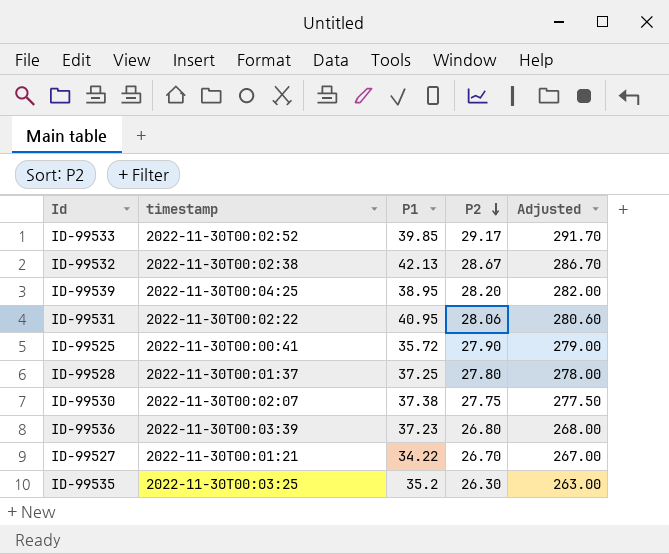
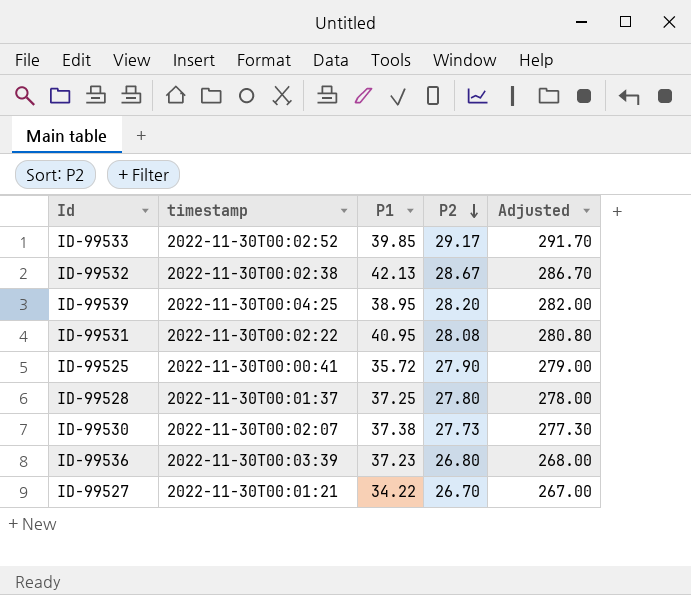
row ID-99535: 2022-11-30T00:03:25 | 35.2 | 26.30 | 263.00 -> none
ID-99531 | P2: 28.06 -> 28.08
ID-99531 | Adjusted: 280.60 -> 280.80
ID-99530 | P2: 27.75 -> 27.73
ID-99530 | Adjusted: 277.50 -> 277.30

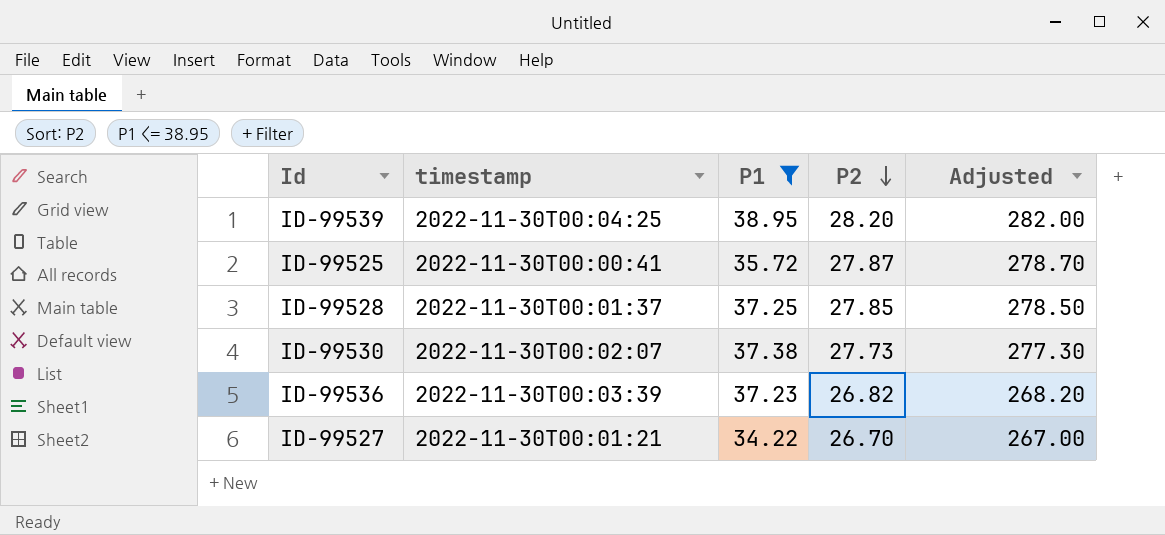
filter: none -> P1 <= 38.95
ID-99525 | P2: 27.90 -> 27.87
ID-99525 | Adjusted: 279.00 -> 278.70
ID-99528 | P2: 27.80 -> 27.85
ID-99528 | Adjusted: 278.00 -> 278.50
ID-99536 | P2: 26.80 -> 26.82
ID-99536 | Adjusted: 268.00 -> 268.20

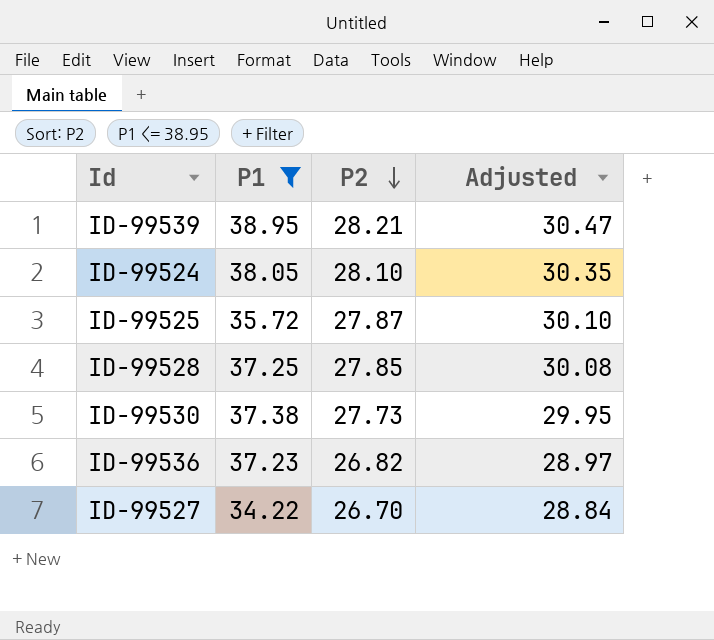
column timestamp | position: 2 -> none
column Adjusted | formula: [P2] * 10 -> [P2] * 1.08
ID-99539 | P2: 28.20 -> 28.21
row ID-99524: none -> 38.05 | 28.10 | 30.35

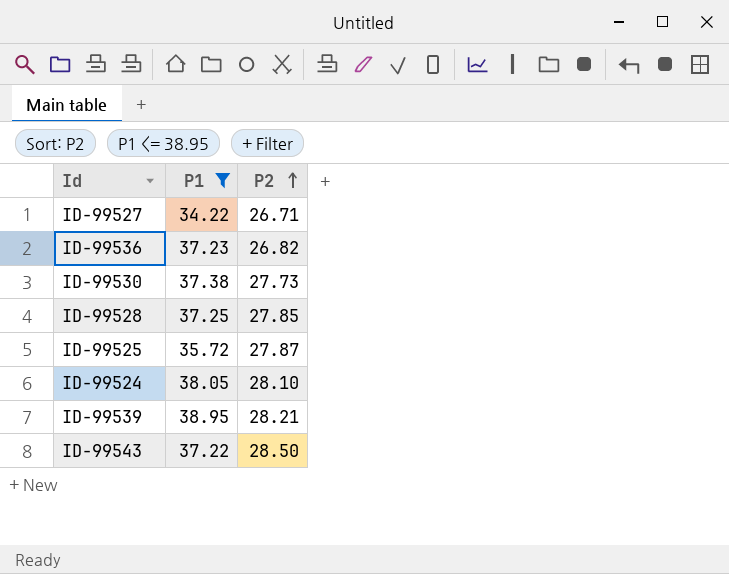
row order: P2 descending -> P2 ascending
column Adjusted | formula: [P2] * 1.08 -> none
ID-99527 | P2: 26.70 -> 26.71
row ID-99543: none -> 37.22 | 28.50

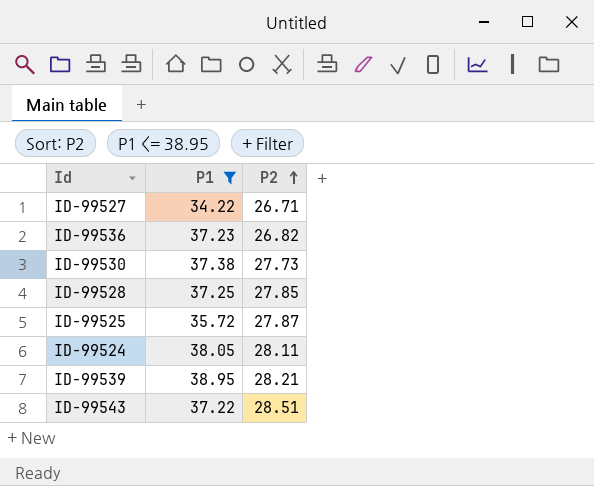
ID-99524 | P2: 28.10 -> 28.11
ID-99543 | P2: 28.50 -> 28.51

